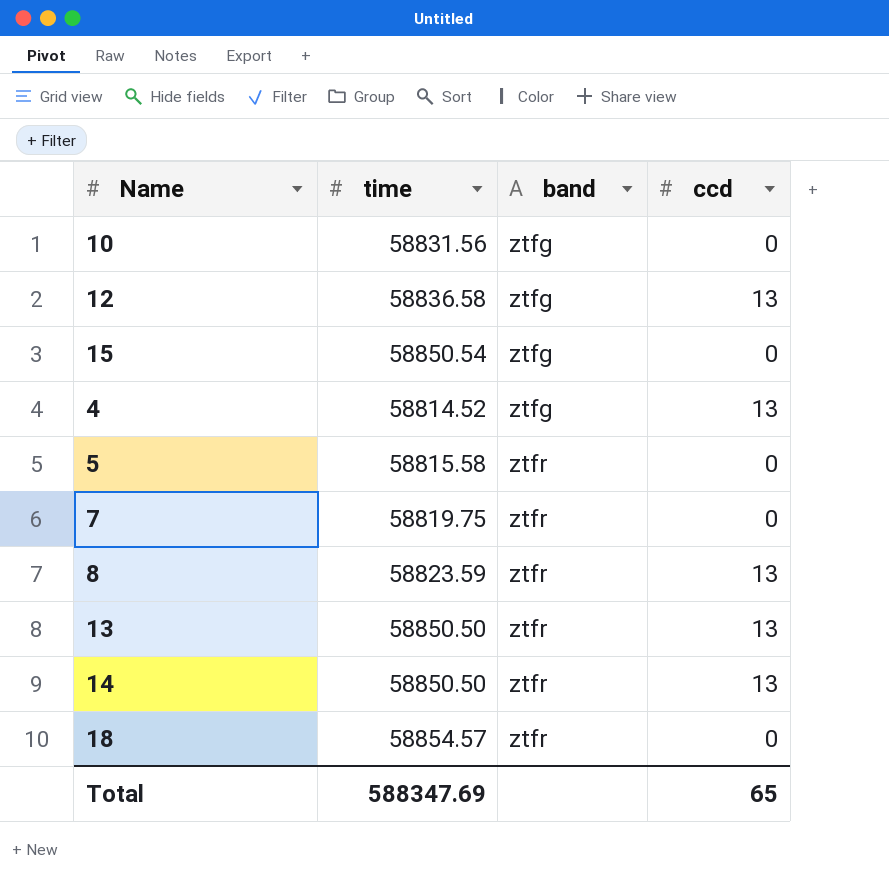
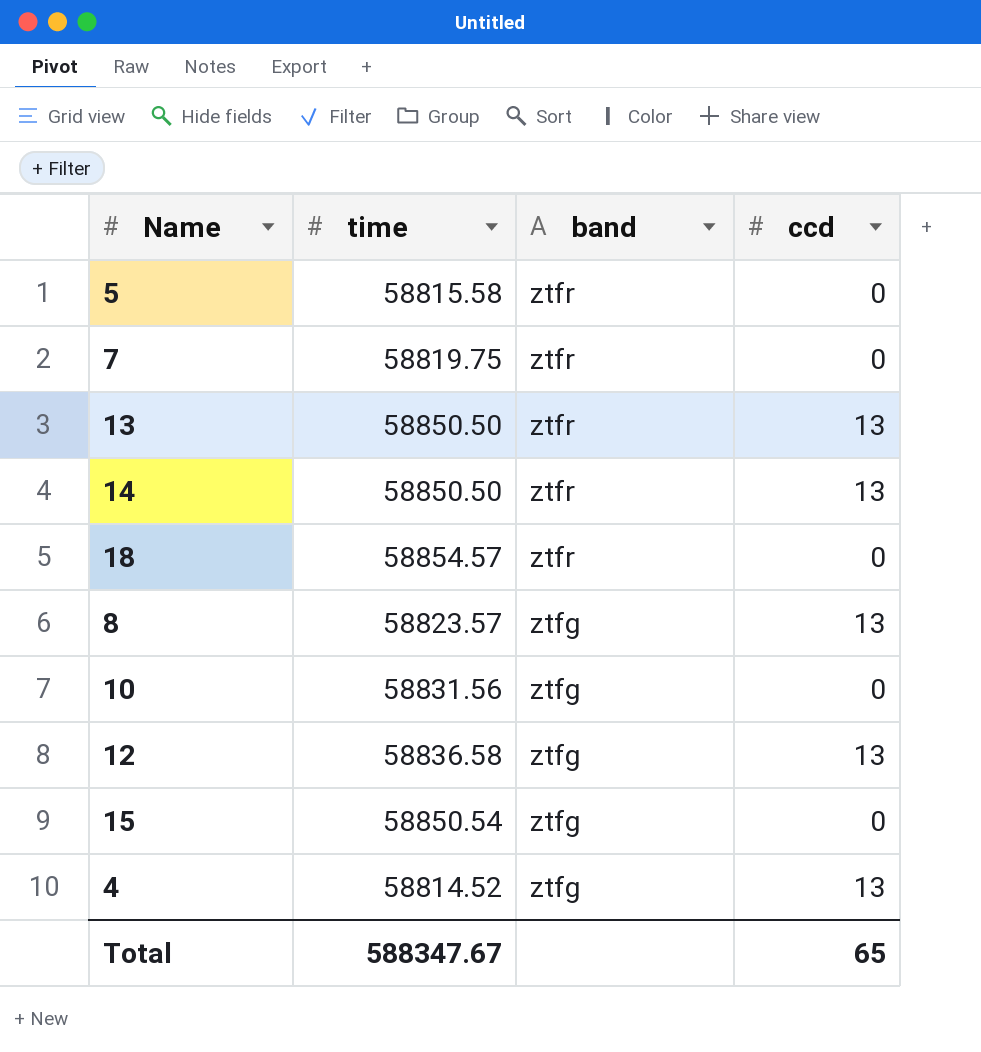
row order: band ascending -> band descending
8 | time: 58823.59 -> 58823.57
8 | band: ztfr -> ztfg
Total | time: 588347.69 -> 588347.67

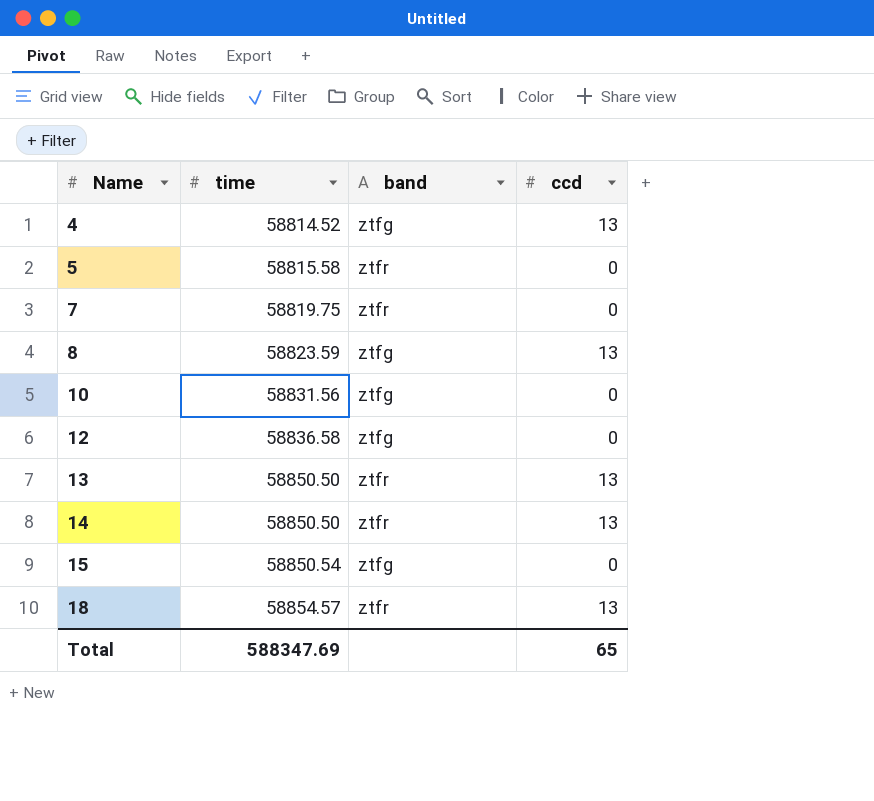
row order: band descending -> Name ascending
8 | time: 58823.57 -> 58823.59
12 | ccd: 13 -> 0
18 | ccd: 0 -> 13
Total | time: 588347.67 -> 588347.69

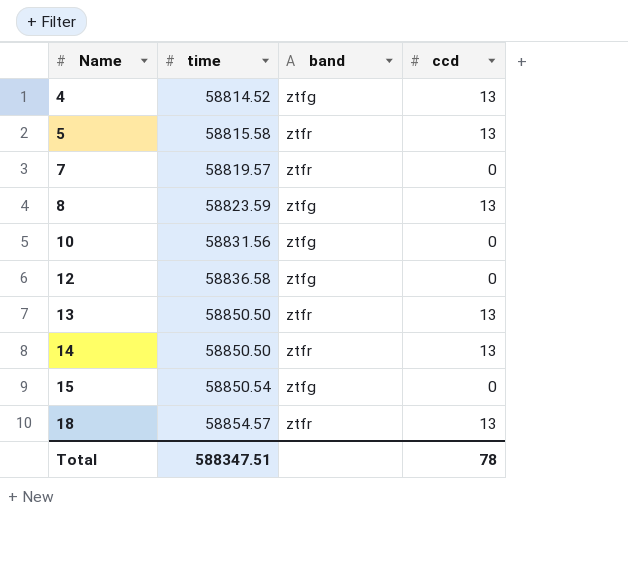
5 | ccd: 0 -> 13
7 | time: 58819.75 -> 58819.57
Total | time: 588347.69 -> 588347.51
Total | ccd: 65 -> 78

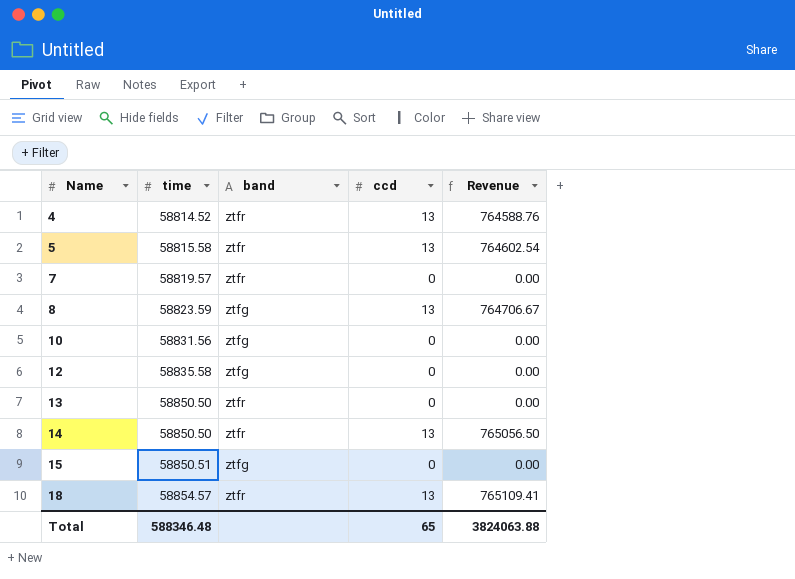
column Revenue | formula: none -> [time] * [ccd]
4 | band: ztfg -> ztfr
12 | time: 58836.58 -> 58835.58
13 | ccd: 13 -> 0
15 | time: 58850.54 -> 58850.51
Total | time: 588347.51 -> 588346.48
Total | ccd: 78 -> 65

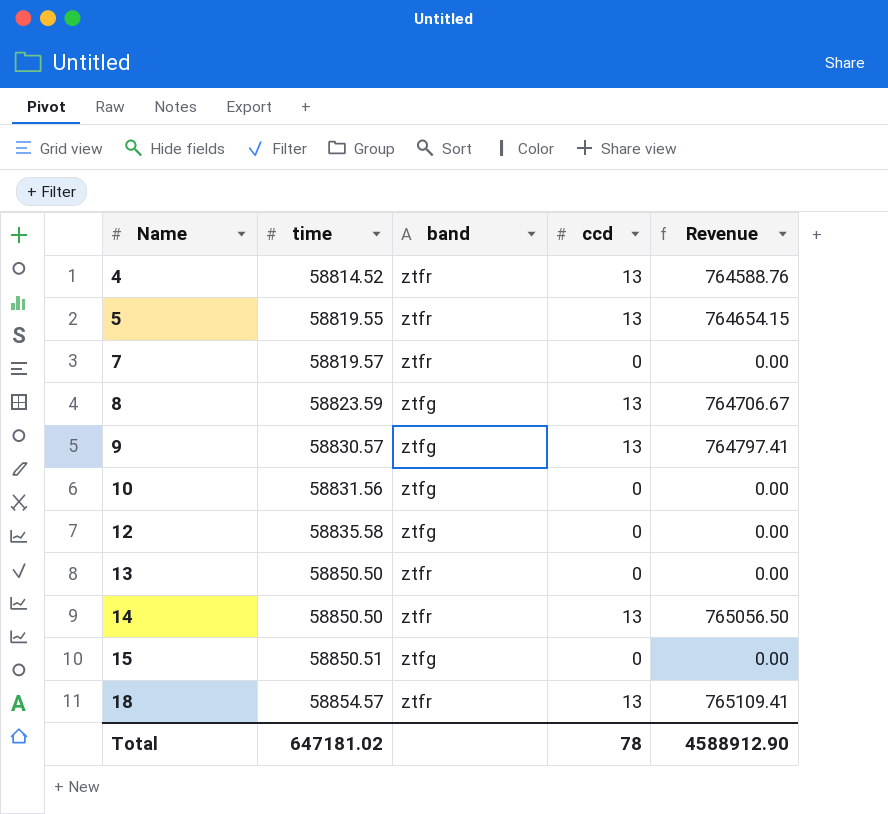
5 | time: 58815.58 -> 58819.55
5 | Revenue: 764602.54 -> 764654.15
row 9: none -> 58830.57 | ztfg | 13 | 764797.41
Total | time: 588346.48 -> 647181.02
Total | ccd: 65 -> 78
Total | Revenue: 3824063.88 -> 4588912.90

